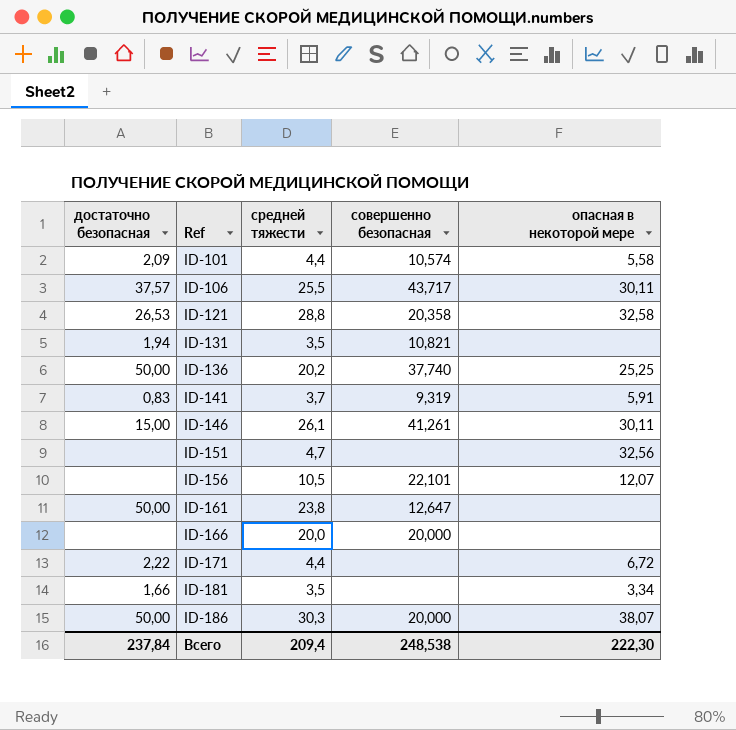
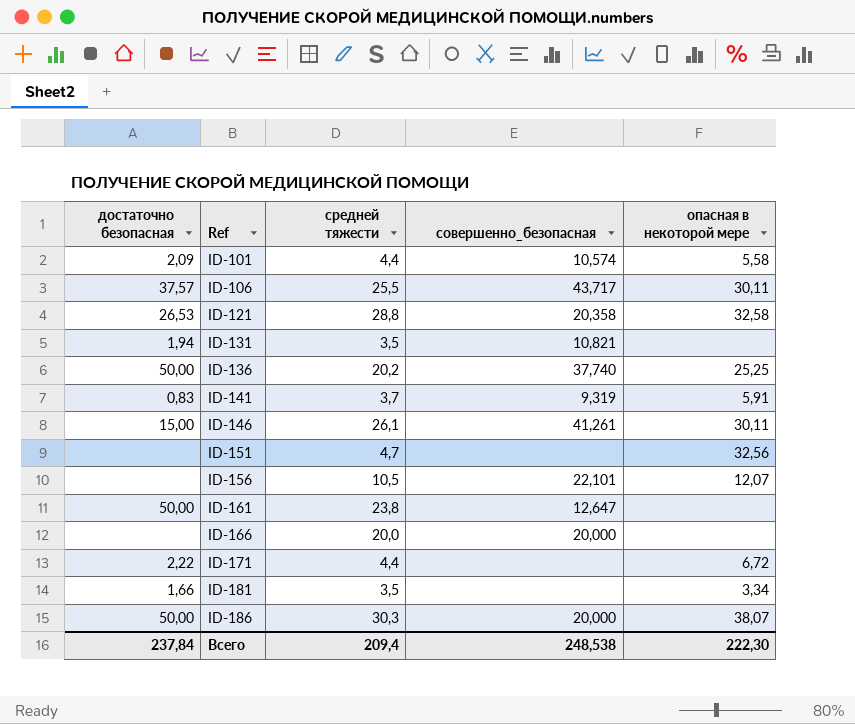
column name: совершенно безопасная -> совершенно_безопасная

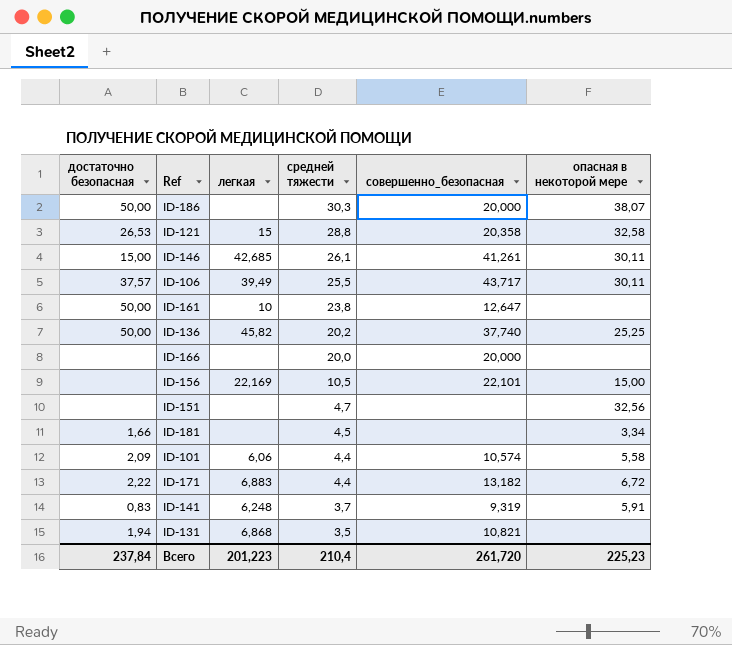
row order: Ref ascending -> средней тяжести descending
column легкая | position: none -> 3
ID-156 | опасная в некоторой мере: 12,07 -> 15,00
ID-181 | средней тяжести: 3,5 -> 4,5
ID-171 | совершенно_безопасная: none -> 13,182
Всего | средней тяжести: 209,4 -> 210,4
Всего | совершенно_безопасная: 248,538 -> 261,720
Всего | опасная в некоторой мере: 222,30 -> 225,23

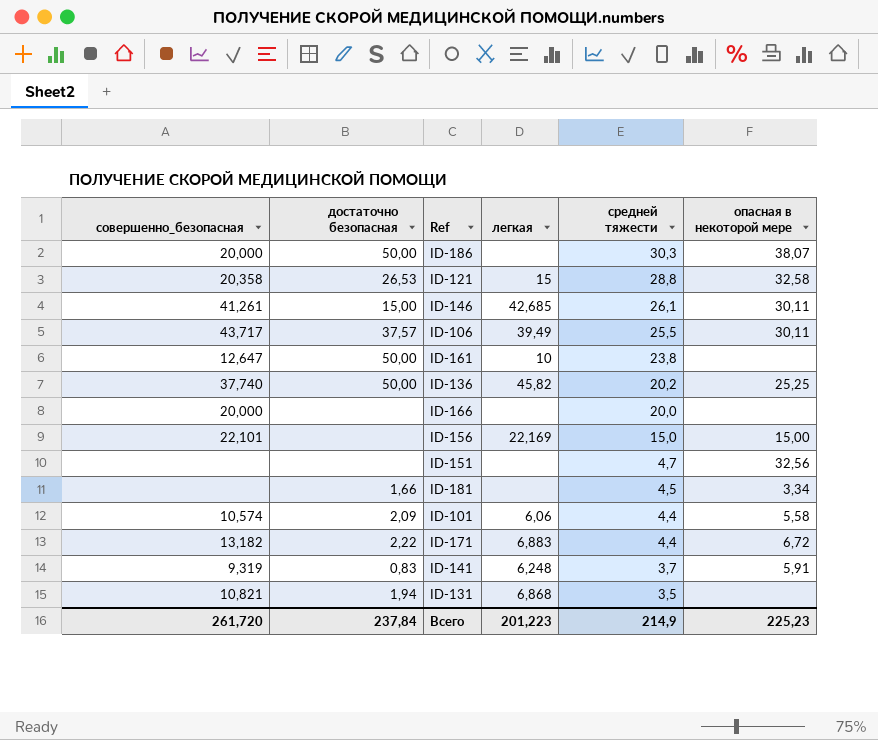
column совершенно_безопасная | position: 5 -> 1
ID-156 | средней тяжести: 10,5 -> 15,0
Всего | средней тяжести: 210,4 -> 214,9

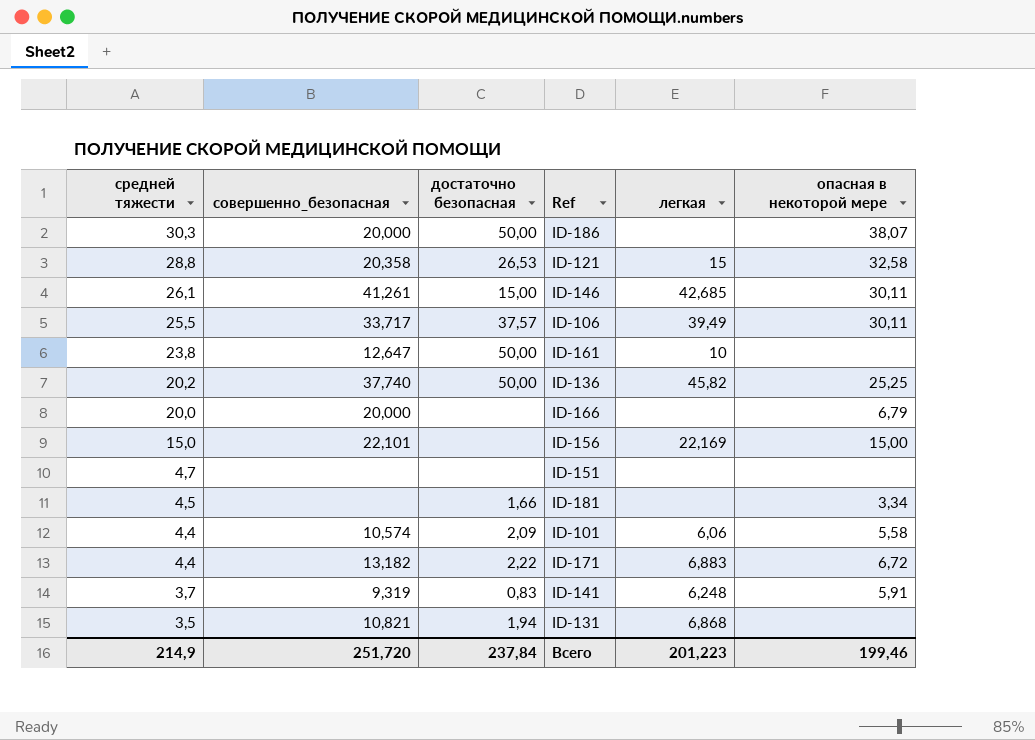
column средней тяжести | position: 5 -> 1
ID-106 | совершенно_безопасная: 43,717 -> 33,717
ID-166 | опасная в некоторой мере: none -> 6,79
ID-151 | опасная в некоторой мере: 32,56 -> none
Всего | совершенно_безопасная: 261,720 -> 251,720
Всего | опасная в некоторой мере: 225,23 -> 199,46

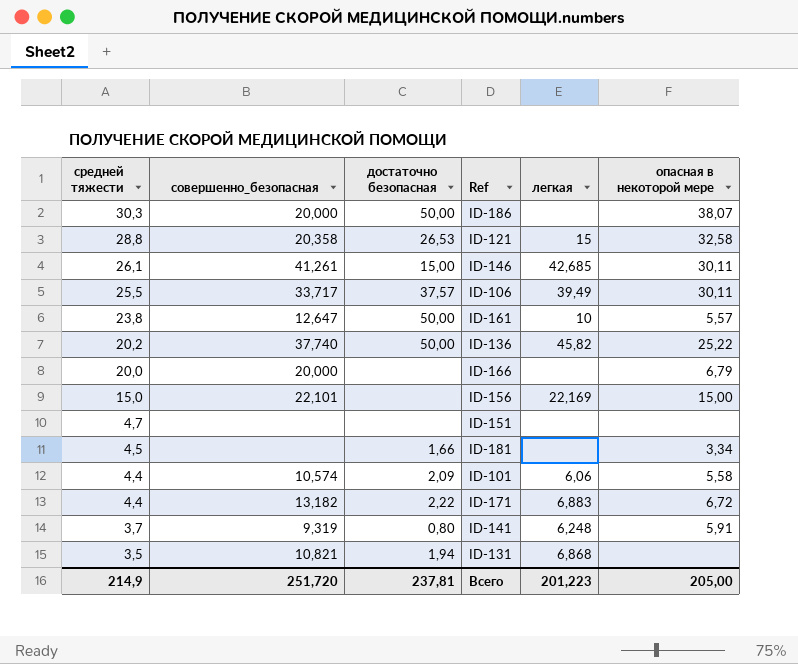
ID-161 | опасная в некоторой мере: none -> 5,57
ID-136 | опасная в некоторой мере: 25,25 -> 25,22
ID-141 | достаточно безопасная: 0,83 -> 0,80
Всего | достаточно безопасная: 237,84 -> 237,81
Всего | опасная в некоторой мере: 199,46 -> 205,00

